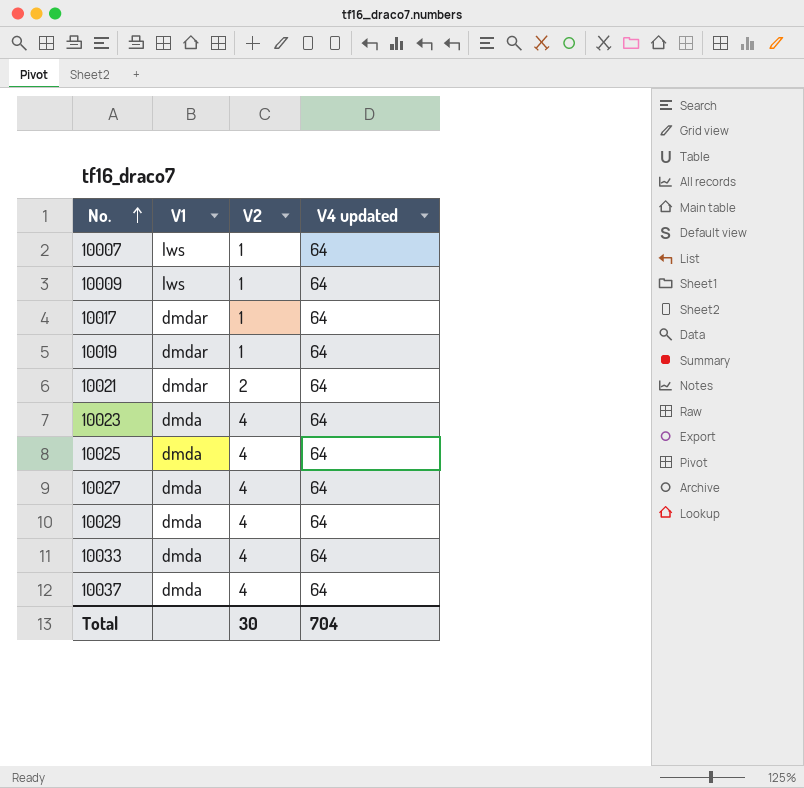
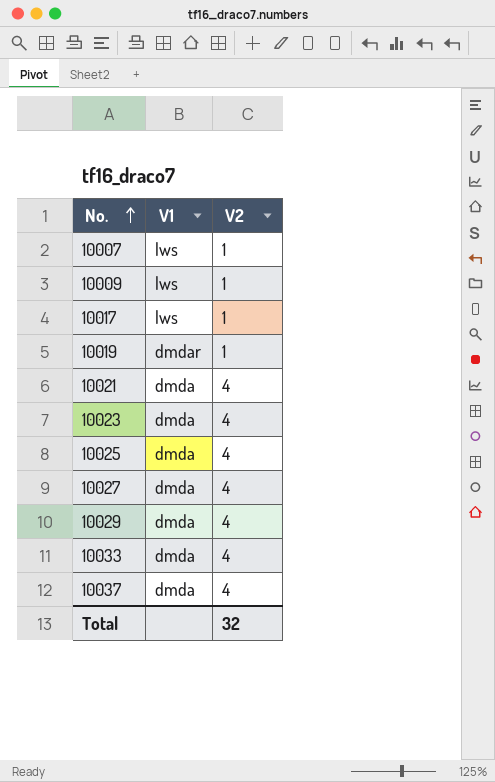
column V4 updated | position: 4 -> none
10017 | V1: dmdar -> lws
10021 | V1: dmdar -> dmda
10021 | V2: 2 -> 4
Total | V2: 30 -> 32

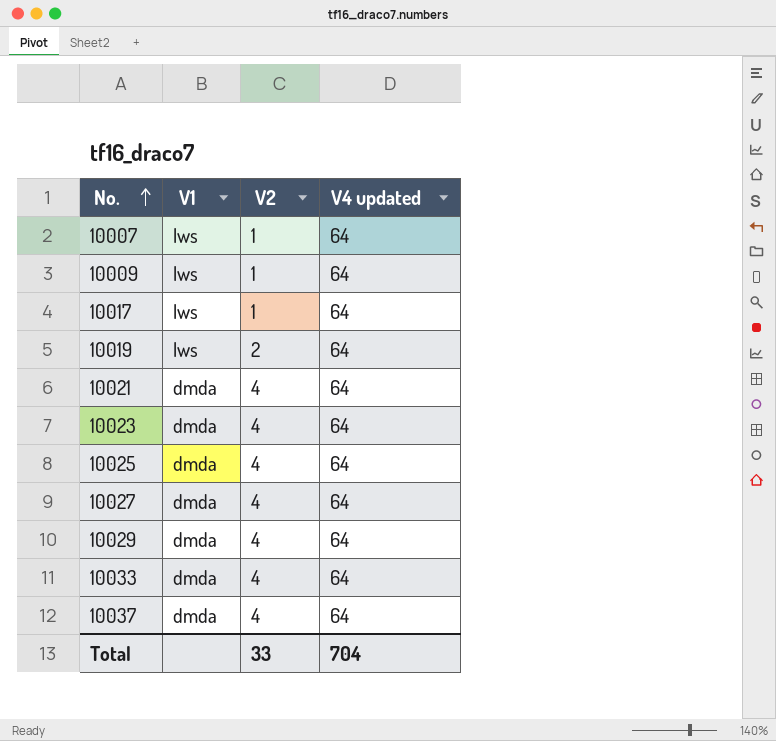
column V4 updated | position: none -> 4
10019 | V1: dmdar -> lws
10019 | V2: 1 -> 2
Total | V2: 32 -> 33

